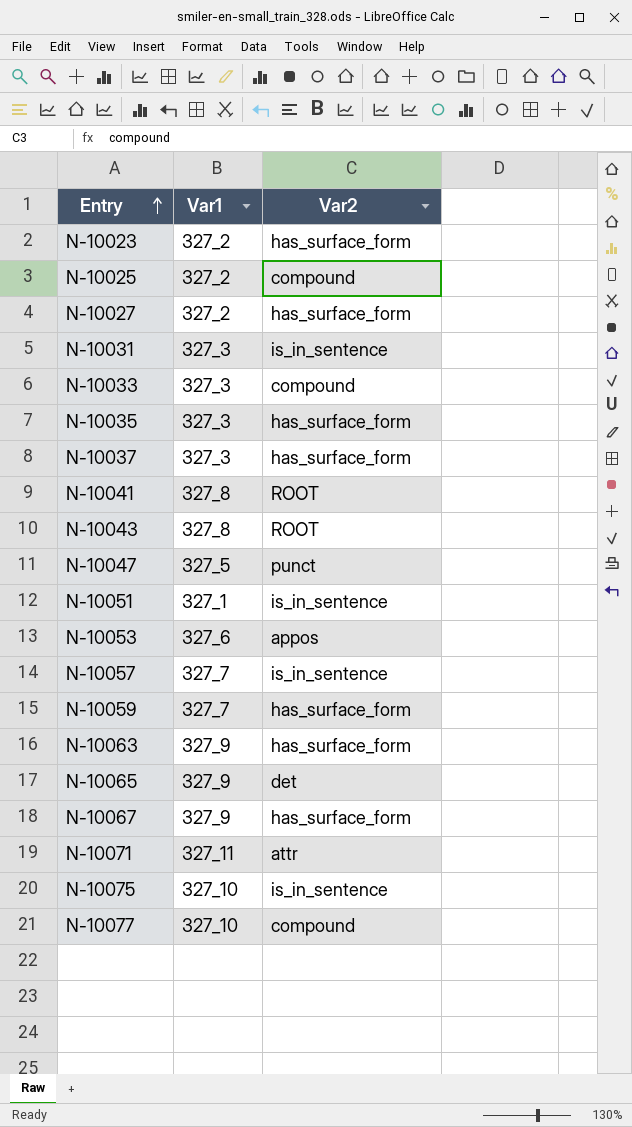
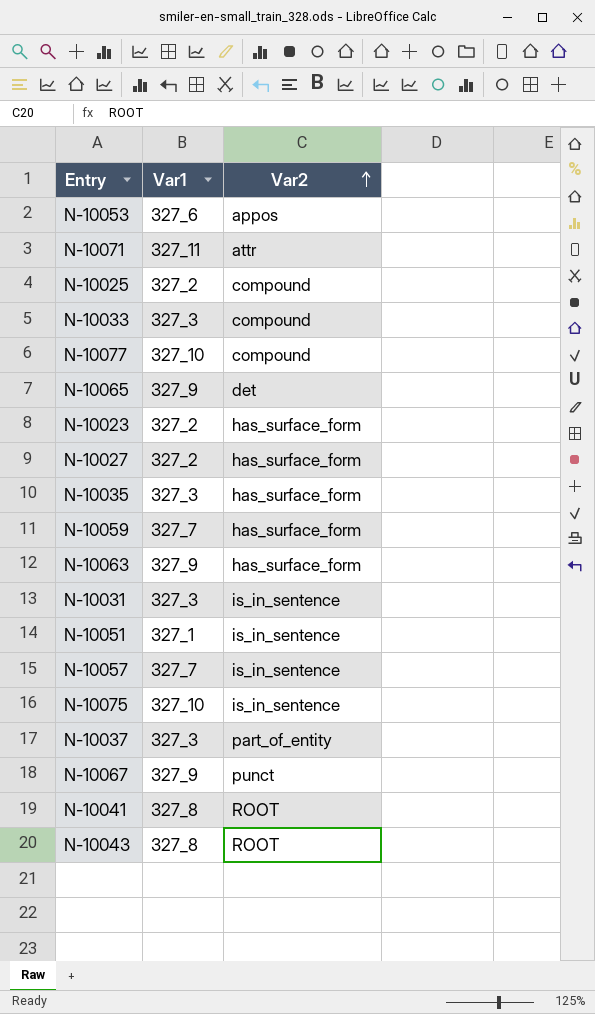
row order: Entry ascending -> Var2 ascending
row N-10047: 327_5 | punct -> none
N-10037 | Var2: has_surface_form -> part_of_entity
N-10067 | Var2: has_surface_form -> punct

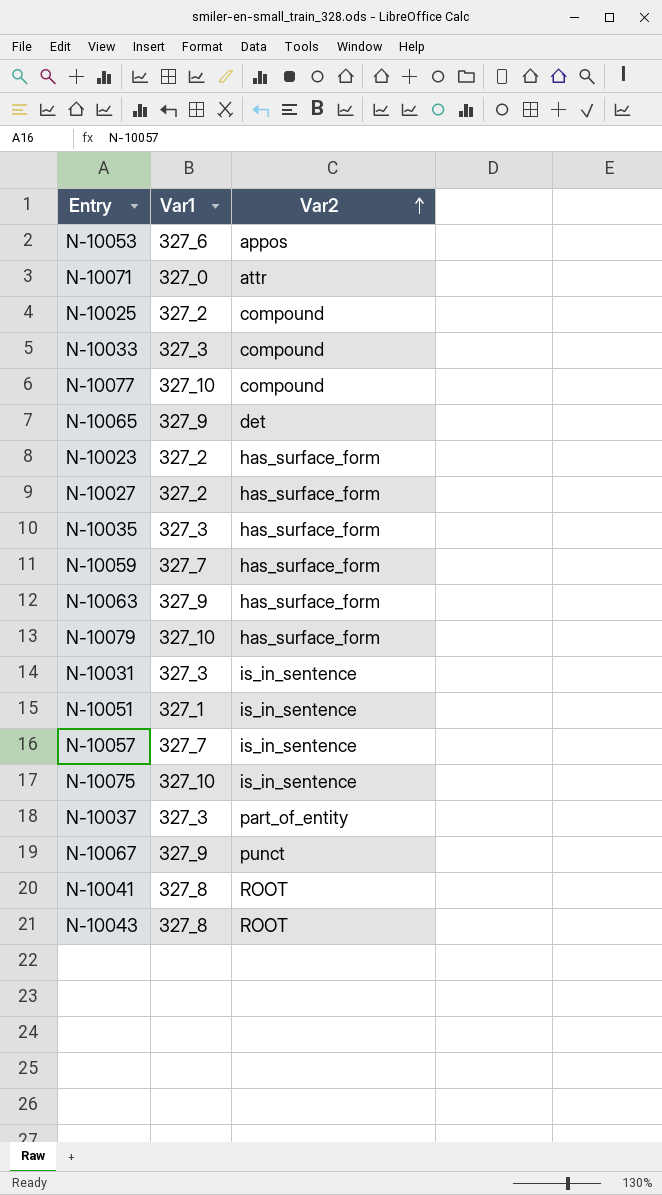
N-10071 | Var1: 327_11 -> 327_0
row N-10079: none -> 327_10 | has_surface_form

